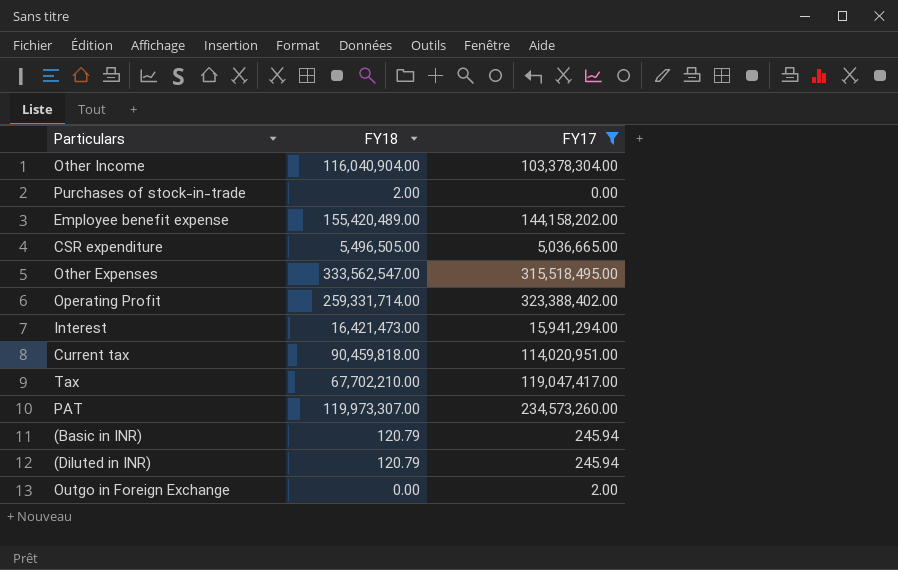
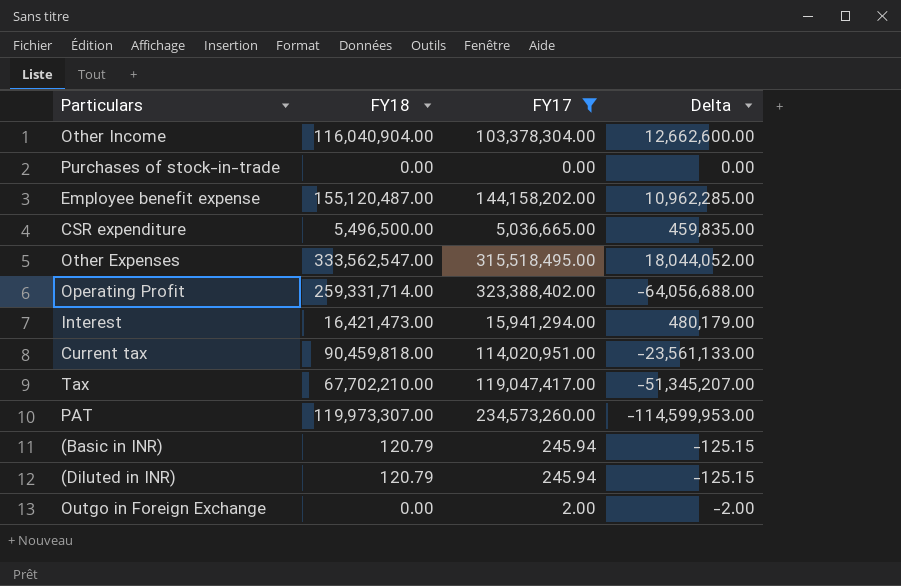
column Delta | formula: none -> [FY18] - [FY17]
Purchases of stock-in-trade | FY18: 2.00 -> 0.00
Employee benefit expense | FY18: 155,420,489.00 -> 155,120,487.00
CSR expenditure | FY18: 5,496,505.00 -> 5,496,500.00

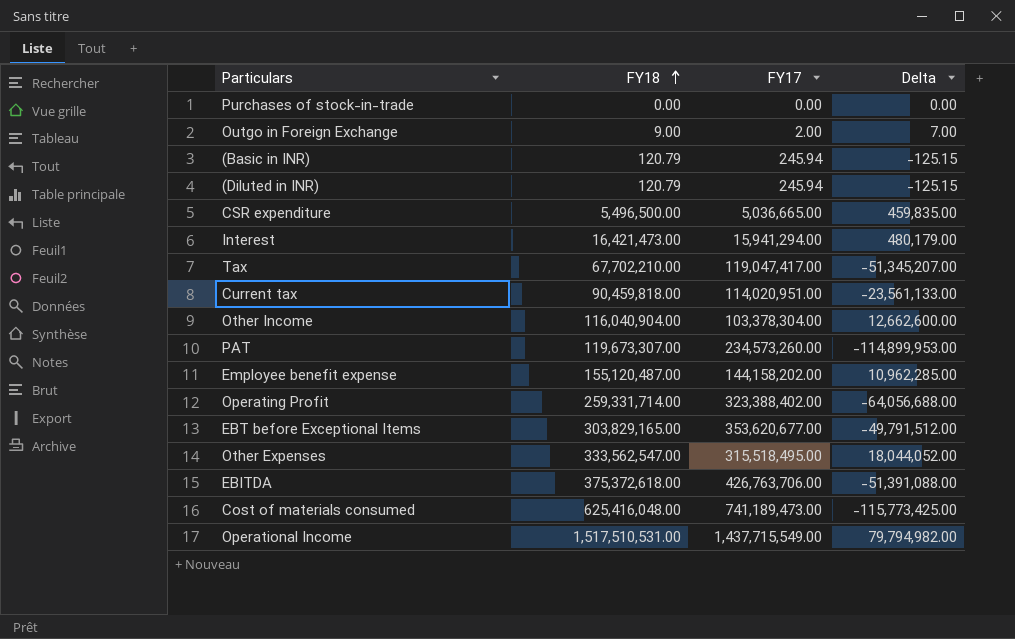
filter: FY17 <= 323,388,402.00 -> none
row order: none -> FY18 ascending
Outgo in Foreign Exchange | FY18: 0.00 -> 9.00
Outgo in Foreign Exchange | Delta: -2.00 -> 7.00
PAT | FY18: 119,973,307.00 -> 119,673,307.00
PAT | Delta: -114,599,953.00 -> -114,899,953.00

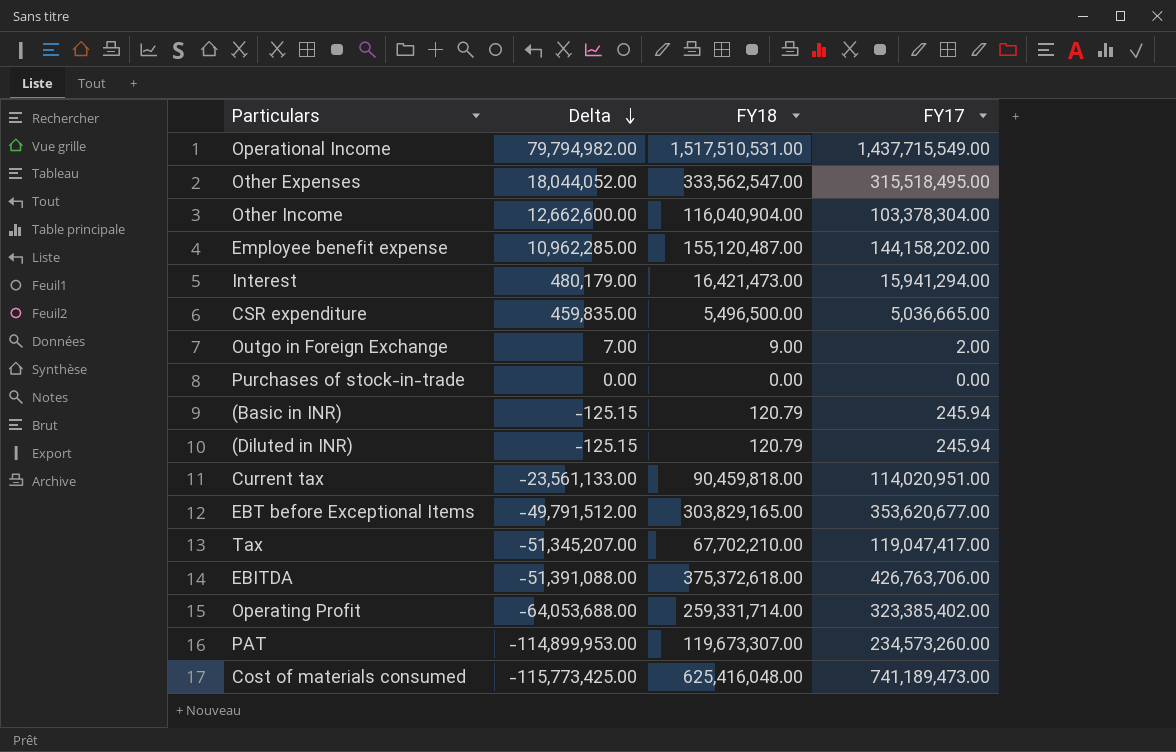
row order: FY18 ascending -> Delta descending
column Delta | position: 4 -> 2
Operating Profit | Delta: -64,056,688.00 -> -64,053,688.00
Operating Profit | FY17: 323,388,402.00 -> 323,385,402.00

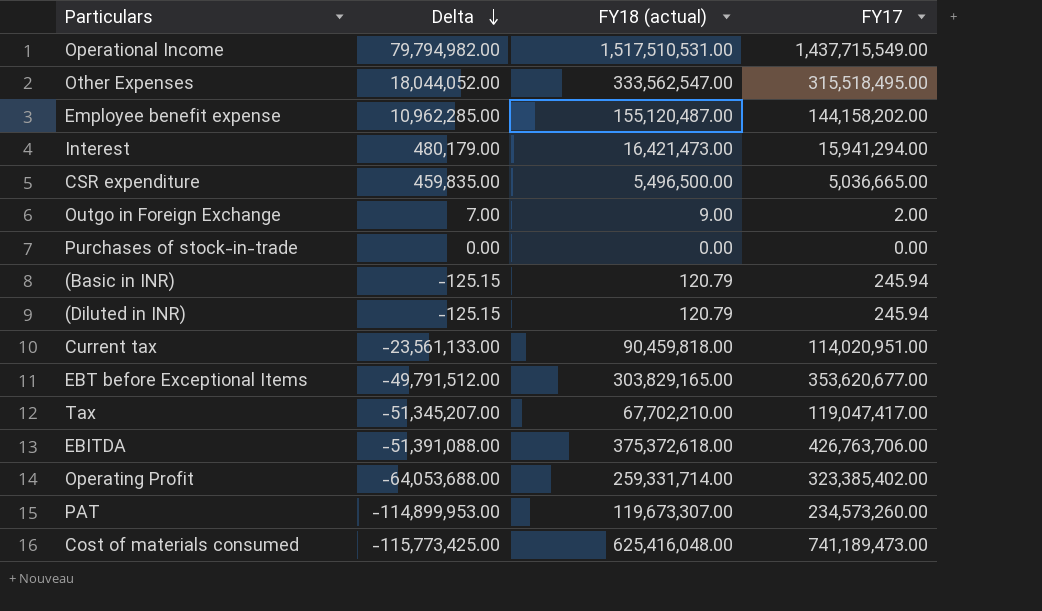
column name: FY18 -> FY18 (actual)
row Other Income: 12,662,600.00 | 116,040,904.00 | 103,378,304.00 -> none

